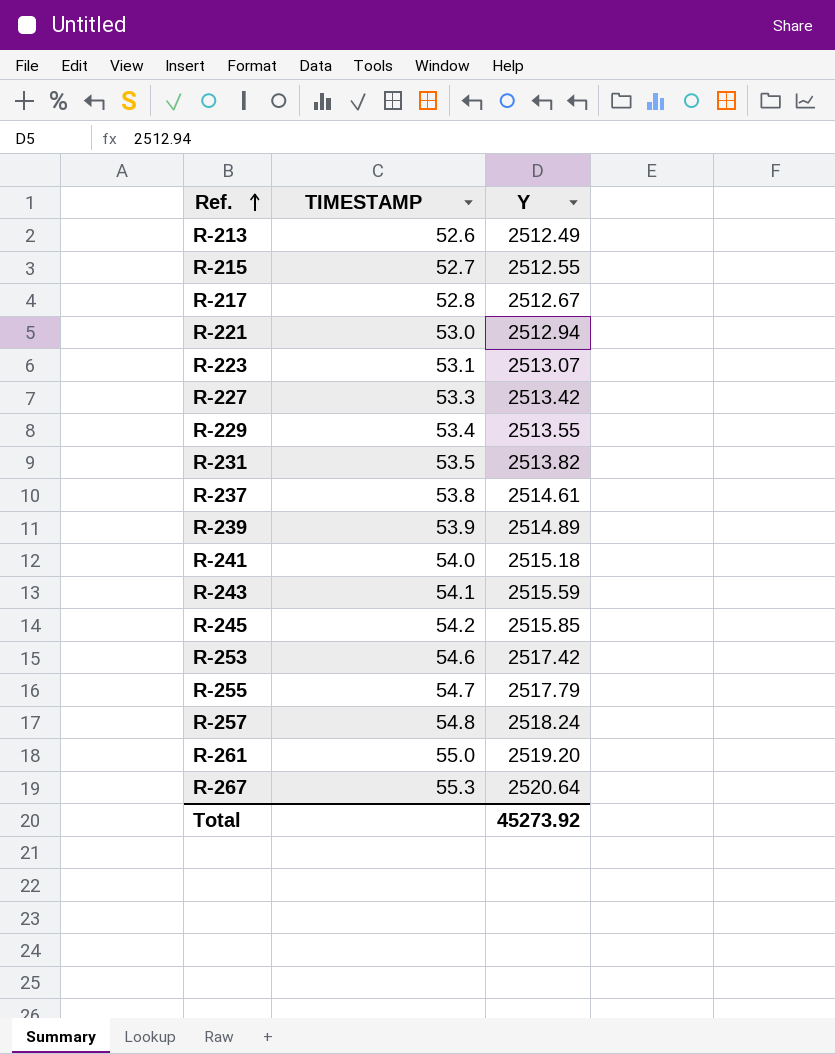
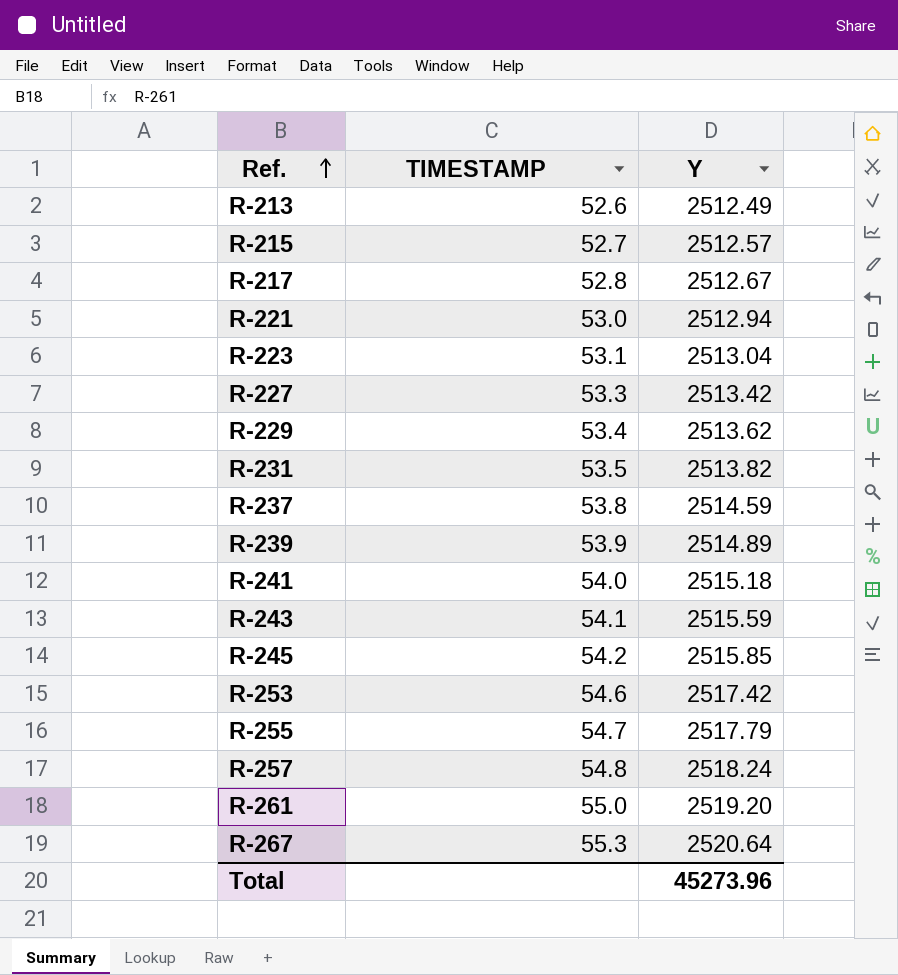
R-215 | Y: 2512.55 -> 2512.57
R-223 | Y: 2513.07 -> 2513.04
R-229 | Y: 2513.55 -> 2513.62
R-237 | Y: 2514.61 -> 2514.59
Total | Y: 45273.92 -> 45273.96

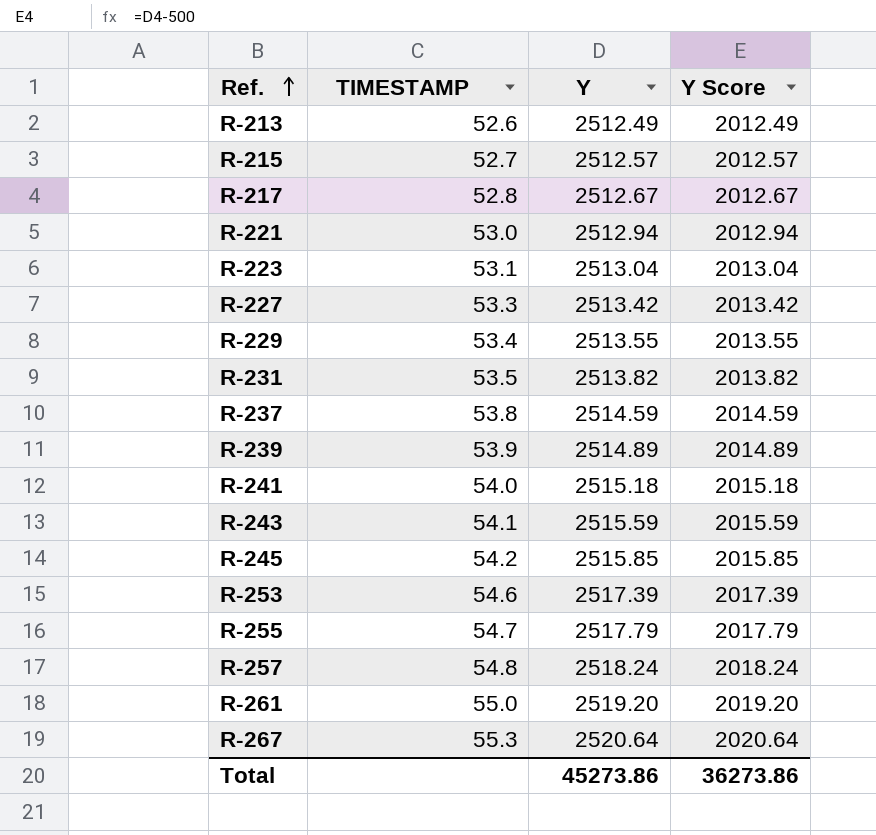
column Y Score | formula: none -> [Y] - 500
R-229 | Y: 2513.62 -> 2513.55
R-253 | Y: 2517.42 -> 2517.39
Total | Y: 45273.96 -> 45273.86

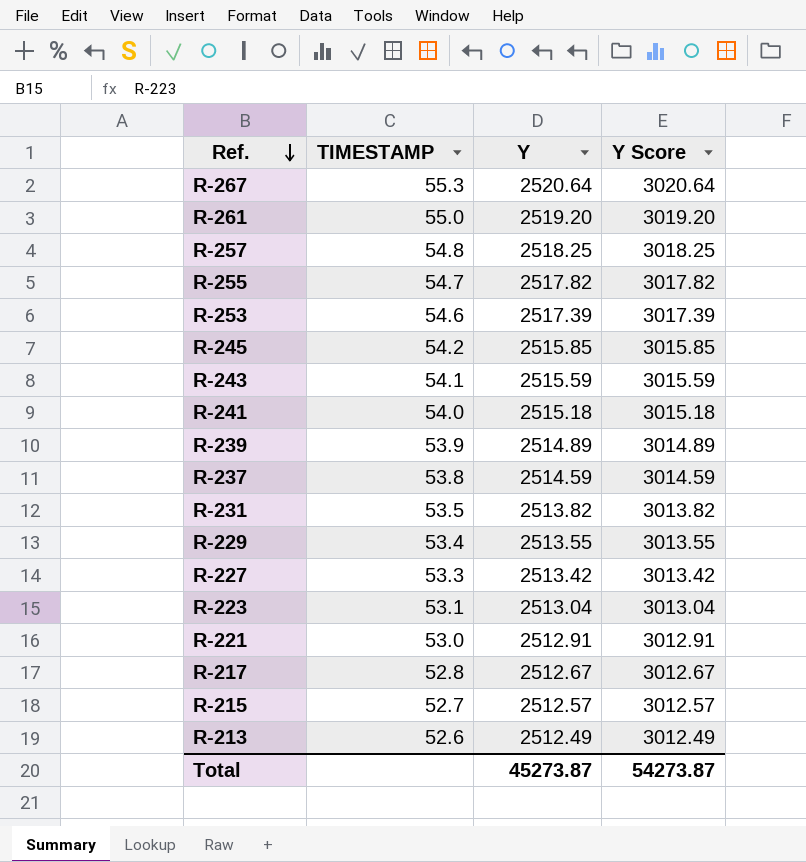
row order: Ref. ascending -> Ref. descending
column Y Score | formula: [Y] - 500 -> [Y] + 500
R-257 | Y: 2518.24 -> 2518.25
R-255 | Y: 2517.79 -> 2517.82
R-221 | Y: 2512.94 -> 2512.91
Total | Y: 45273.86 -> 45273.87
Total | Y Score: 36273.86 -> 54273.87

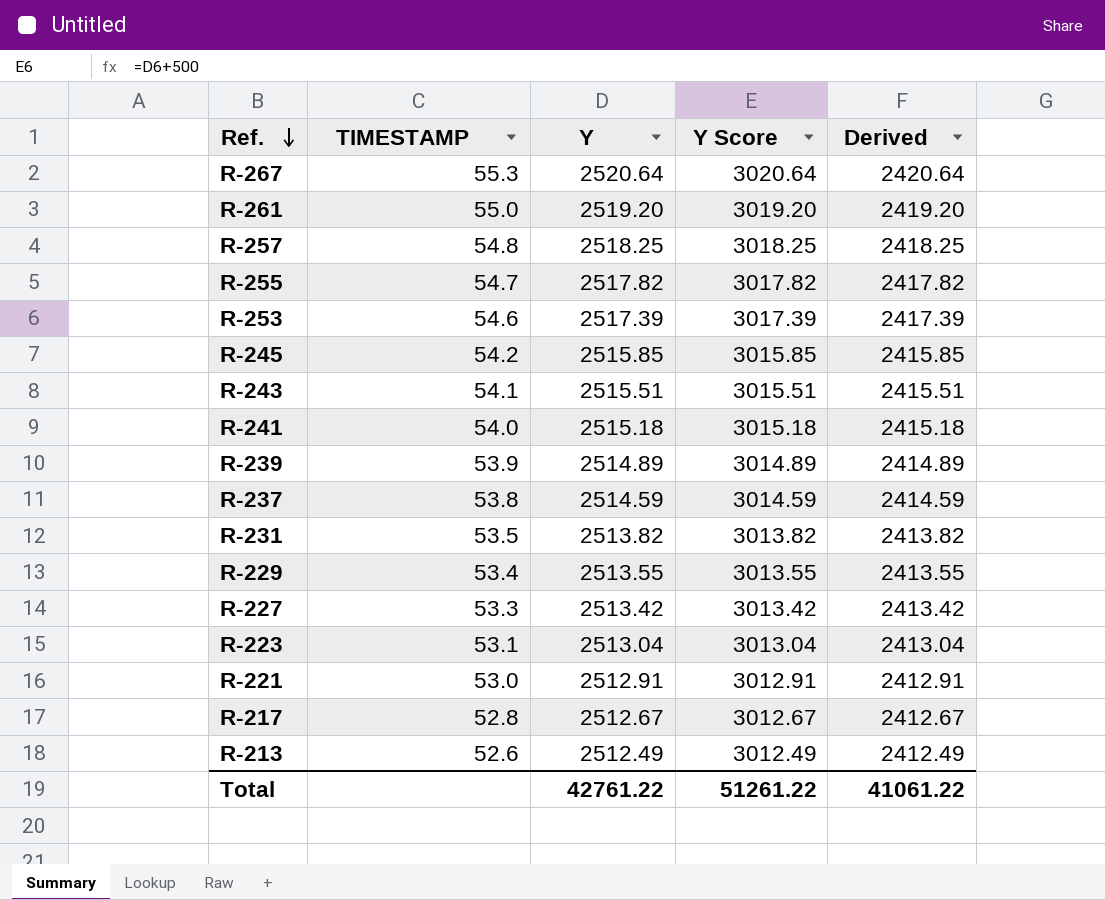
column Derived | formula: none -> [Y] - 100
row R-215: 52.7 | 2512.57 | 3012.57 -> none
R-243 | Y: 2515.59 -> 2515.51
R-243 | Y Score: 3015.59 -> 3015.51
Total | Y: 45273.87 -> 42761.22
Total | Y Score: 54273.87 -> 51261.22

